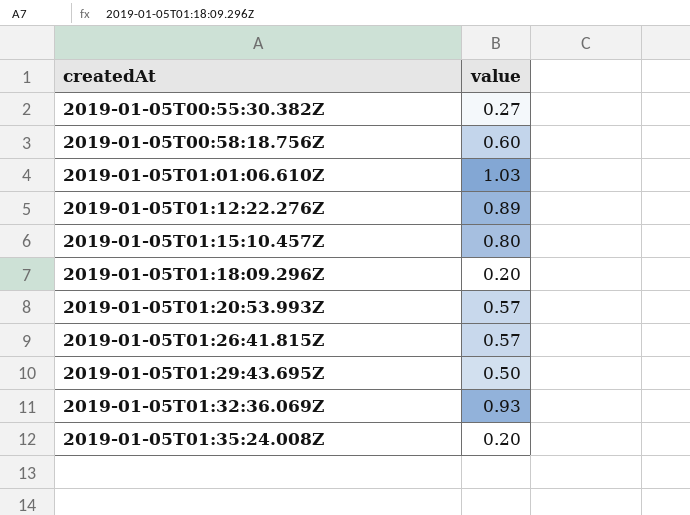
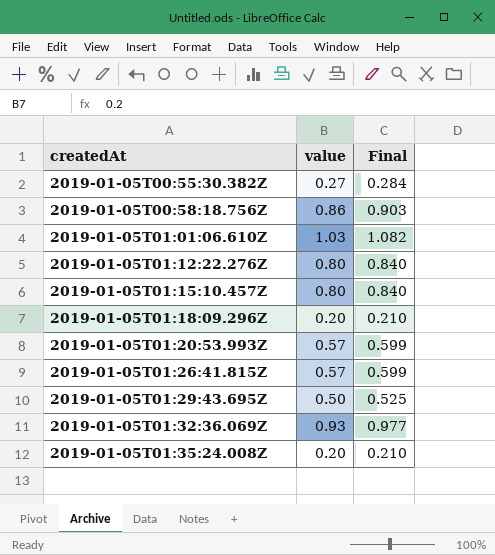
column Final | formula: none -> [value] * 1.05
2019-01-05T00:58:18.756Z | value: 0.60 -> 0.86
2019-01-05T01:12:22.276Z | value: 0.89 -> 0.80

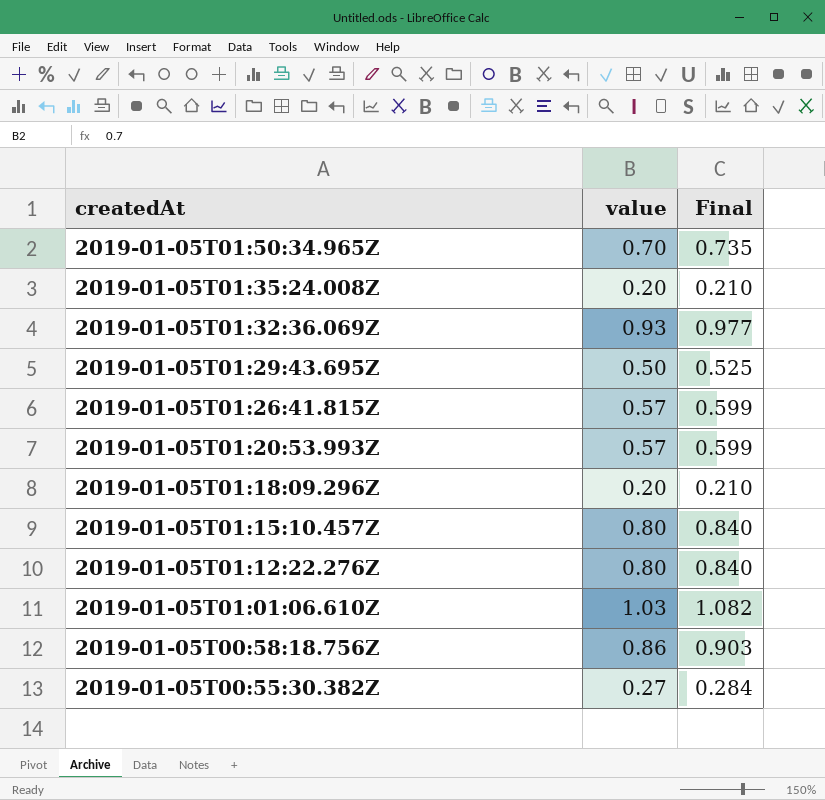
row order: createdAt ascending -> createdAt descending
row 2019-01-05T01:50:34.965Z: none -> 0.70 | 0.735

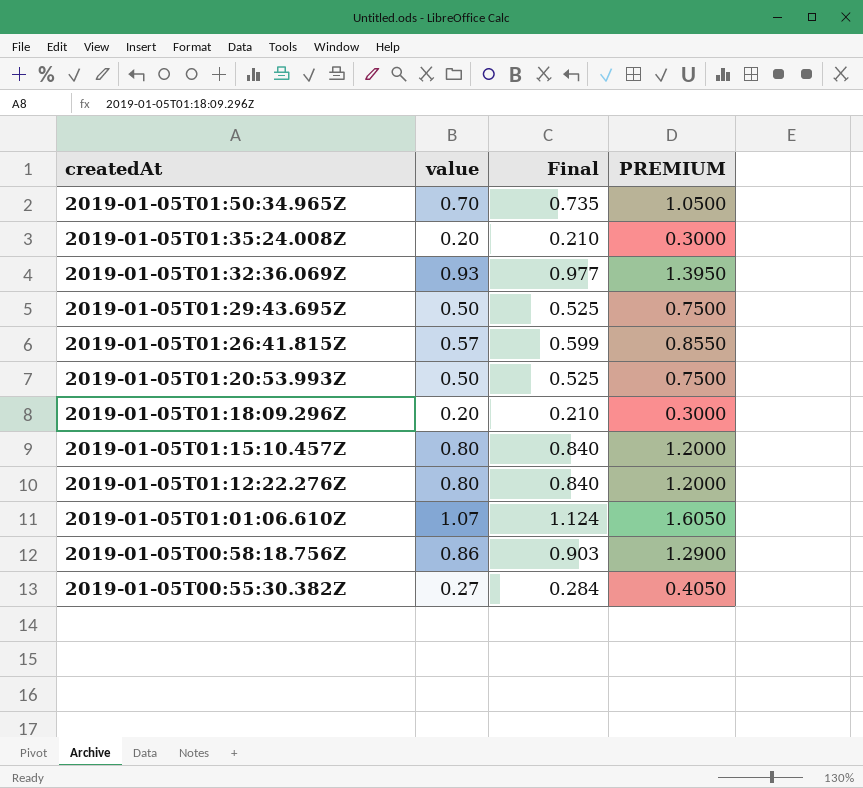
column PREMIUM | formula: none -> [value] * 1.5
2019-01-05T01:20:53.993Z | value: 0.57 -> 0.50
2019-01-05T01:20:53.993Z | Final: 0.599 -> 0.525
2019-01-05T01:01:06.610Z | value: 1.03 -> 1.07
2019-01-05T01:01:06.610Z | Final: 1.082 -> 1.124

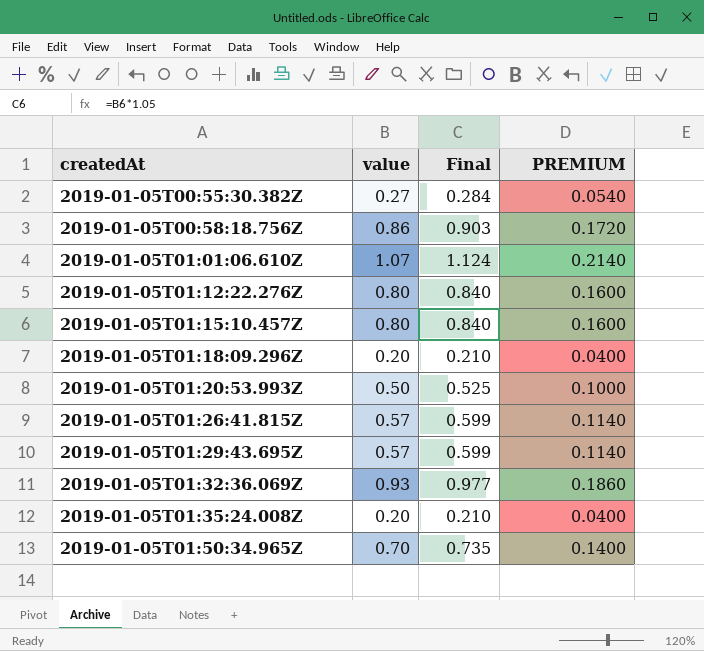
row order: createdAt descending -> createdAt ascending
column PREMIUM | formula: [value] * 1.5 -> [value] * 0.2
2019-01-05T01:29:43.695Z | value: 0.50 -> 0.57
2019-01-05T01:29:43.695Z | Final: 0.525 -> 0.599

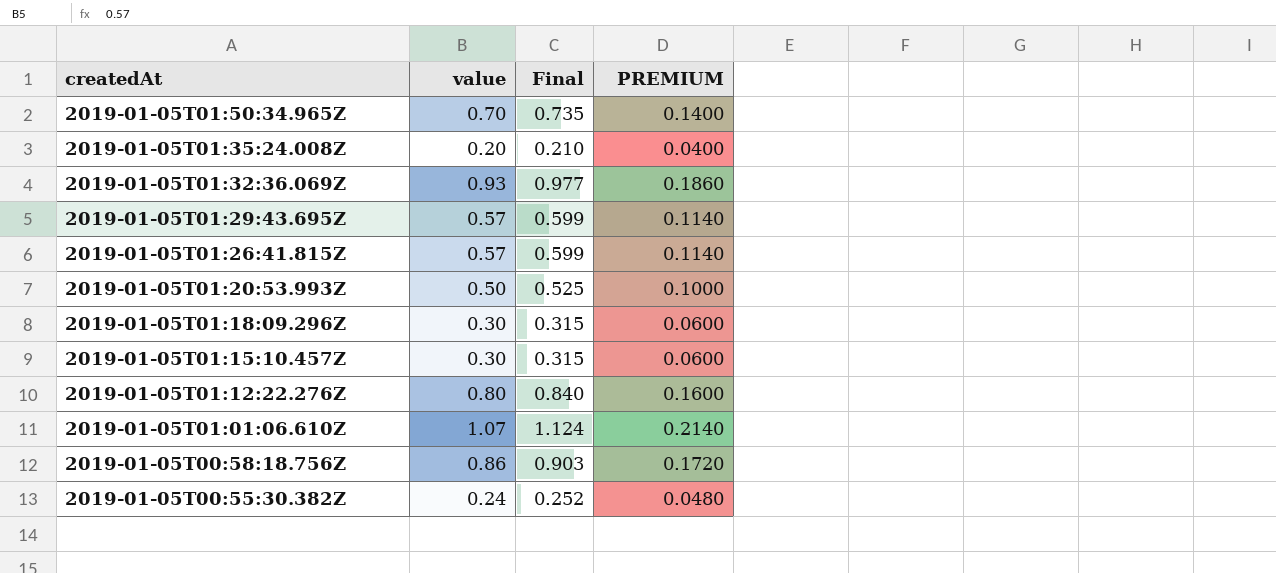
row order: createdAt ascending -> createdAt descending
2019-01-05T01:18:09.296Z | value: 0.20 -> 0.30
2019-01-05T01:18:09.296Z | Final: 0.210 -> 0.315
2019-01-05T01:18:09.296Z | PREMIUM: 0.0400 -> 0.0600
2019-01-05T01:15:10.457Z | value: 0.80 -> 0.30
2019-01-05T01:15:10.457Z | Final: 0.840 -> 0.315
2019-01-05T01:15:10.457Z | PREMIUM: 0.1600 -> 0.0600
2019-01-05T00:55:30.382Z | value: 0.27 -> 0.24
2019-01-05T00:55:30.382Z | Final: 0.284 -> 0.252
2019-01-05T00:55:30.382Z | PREMIUM: 0.0540 -> 0.0480

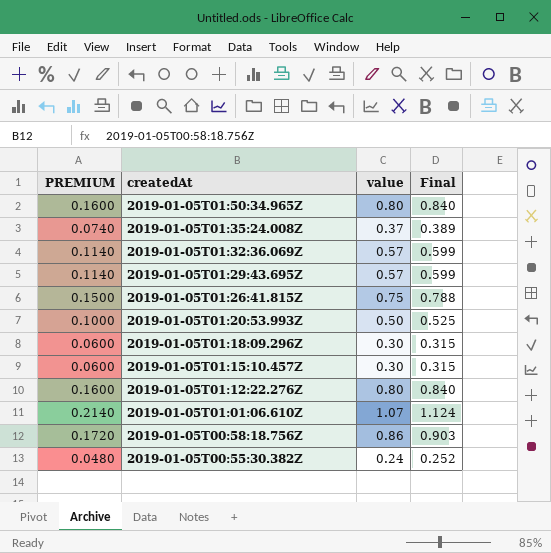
column PREMIUM | position: 4 -> 1
2019-01-05T01:50:34.965Z | PREMIUM: 0.1400 -> 0.1600
2019-01-05T01:50:34.965Z | value: 0.70 -> 0.80
2019-01-05T01:50:34.965Z | Final: 0.735 -> 0.840
2019-01-05T01:35:24.008Z | PREMIUM: 0.0400 -> 0.0740
2019-01-05T01:35:24.008Z | value: 0.20 -> 0.37
2019-01-05T01:35:24.008Z | Final: 0.210 -> 0.389
2019-01-05T01:32:36.069Z | PREMIUM: 0.1860 -> 0.1140
2019-01-05T01:32:36.069Z | value: 0.93 -> 0.57
2019-01-05T01:32:36.069Z | Final: 0.977 -> 0.599
2019-01-05T01:26:41.815Z | PREMIUM: 0.1140 -> 0.1500
2019-01-05T01:26:41.815Z | value: 0.57 -> 0.75
2019-01-05T01:26:41.815Z | Final: 0.599 -> 0.788

